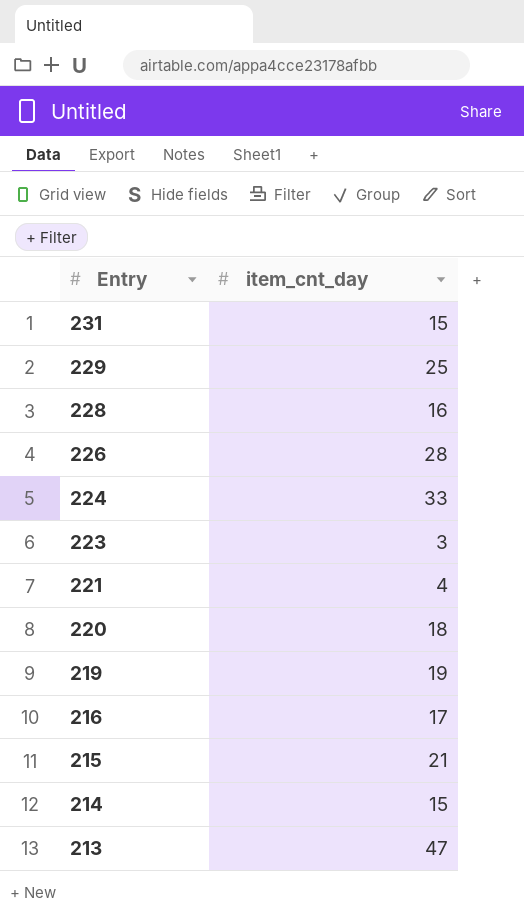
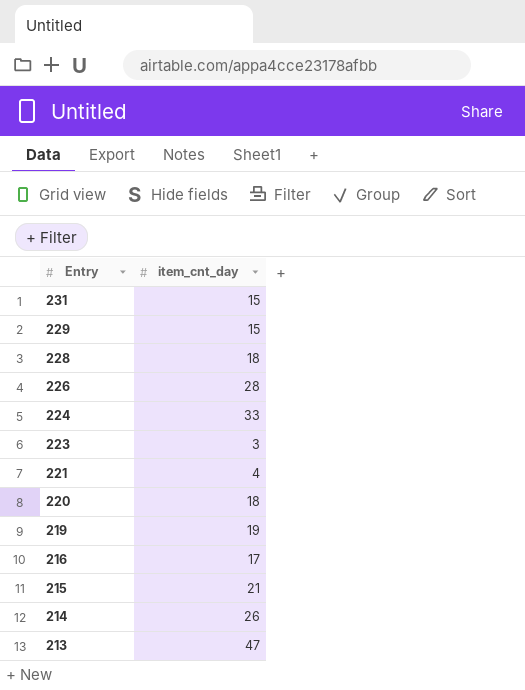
229 | item_cnt_day: 25 -> 15
228 | item_cnt_day: 16 -> 18
214 | item_cnt_day: 15 -> 26

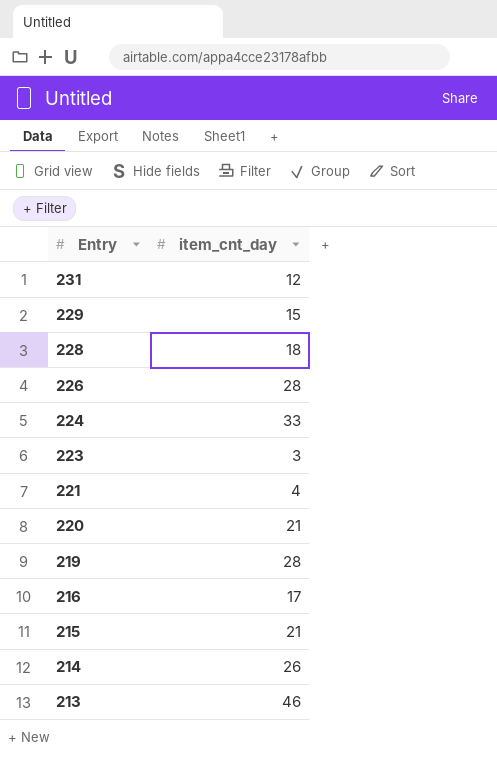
231 | item_cnt_day: 15 -> 12
220 | item_cnt_day: 18 -> 21
219 | item_cnt_day: 19 -> 28
213 | item_cnt_day: 47 -> 46

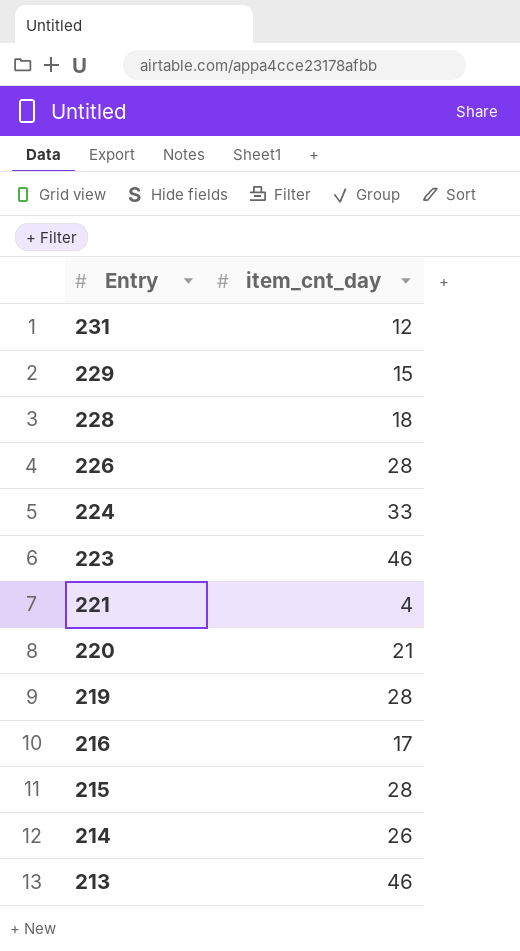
223 | item_cnt_day: 3 -> 46
215 | item_cnt_day: 21 -> 28

